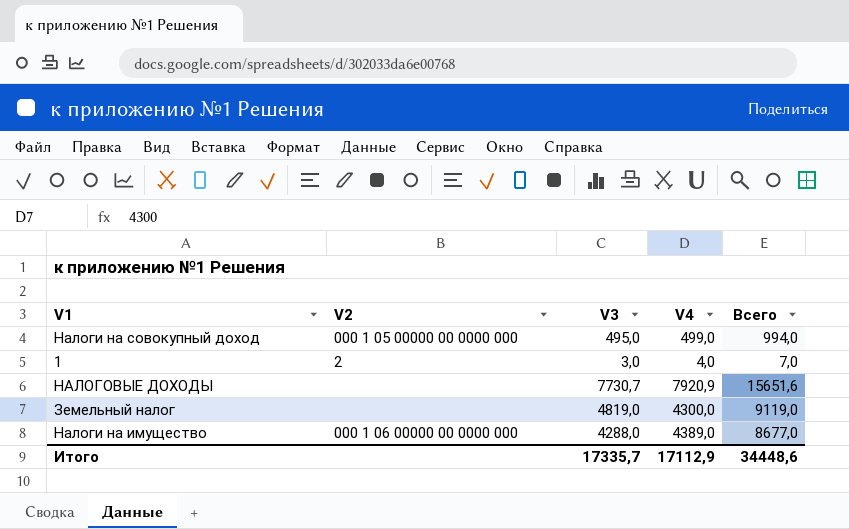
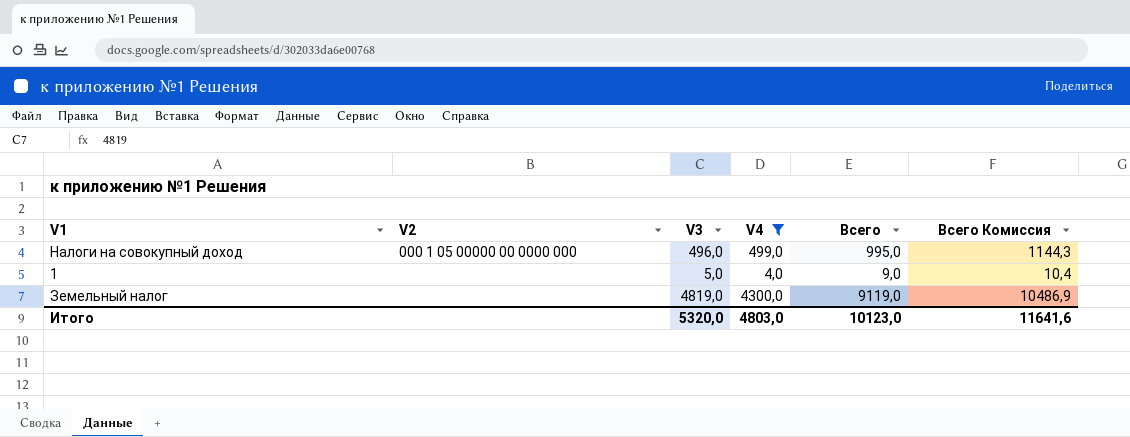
filter: none -> V4 <= 4300,0
column Всего Комиссия | formula: none -> [Всего] * 1,15
Налоги на совокупный доход | V3: 495,0 -> 496,0
Налоги на совокупный доход | Всего: 994,0 -> 995,0
1 | V2: 2 -> none
1 | V3: 3,0 -> 5,0
1 | Всего: 7,0 -> 9,0
Итого | V3: 17335,7 -> 5320,0
Итого | V4: 17112,9 -> 4803,0
Итого | Всего: 34448,6 -> 10123,0

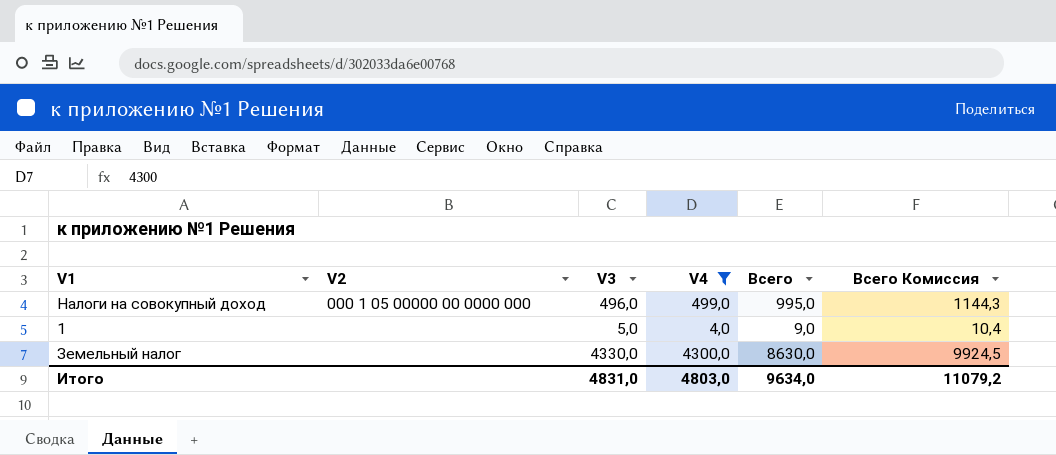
Земельный налог | V3: 4819,0 -> 4330,0
Земельный налог | Всего: 9119,0 -> 8630,0
Земельный налог | Всего Комиссия: 10486,9 -> 9924,5
Итого | V3: 5320,0 -> 4831,0
Итого | Всего: 10123,0 -> 9634,0
Итого | Всего Комиссия: 11641,6 -> 11079,2

